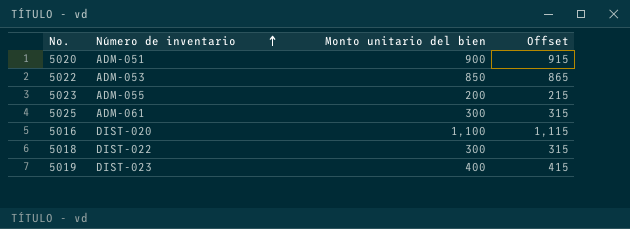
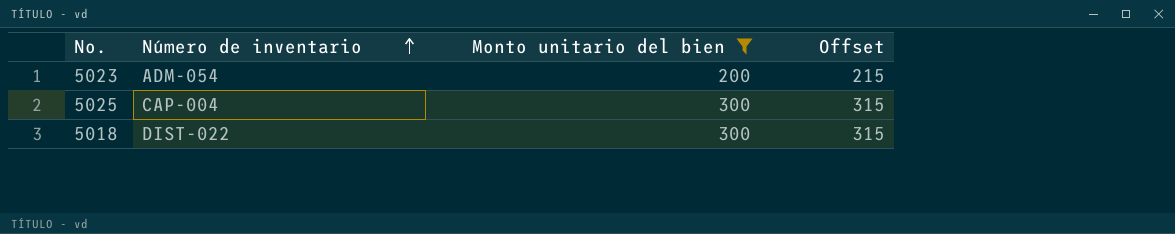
filter: none -> Monto unitario del bien <= 300
5023 | Número de inventario: ADM-055 -> ADM-054
5025 | Número de inventario: ADM-061 -> CAP-004

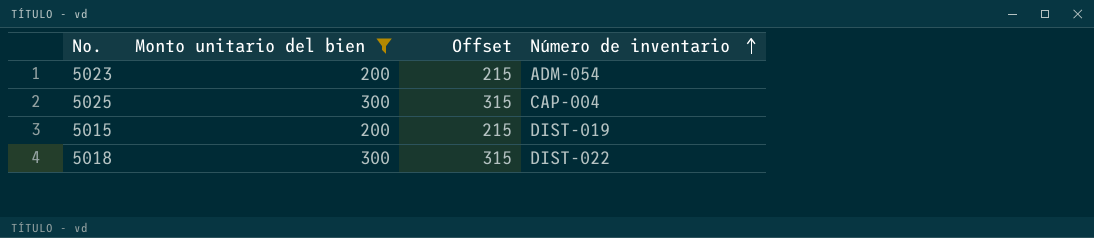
column Número de inventario | position: 2 -> 4
row 5015: none -> 200 | 215 | DIST-019

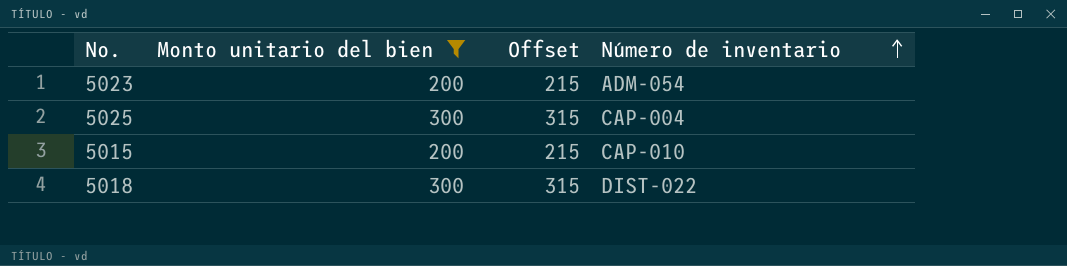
5015 | Número de inventario: DIST-019 -> CAP-010

